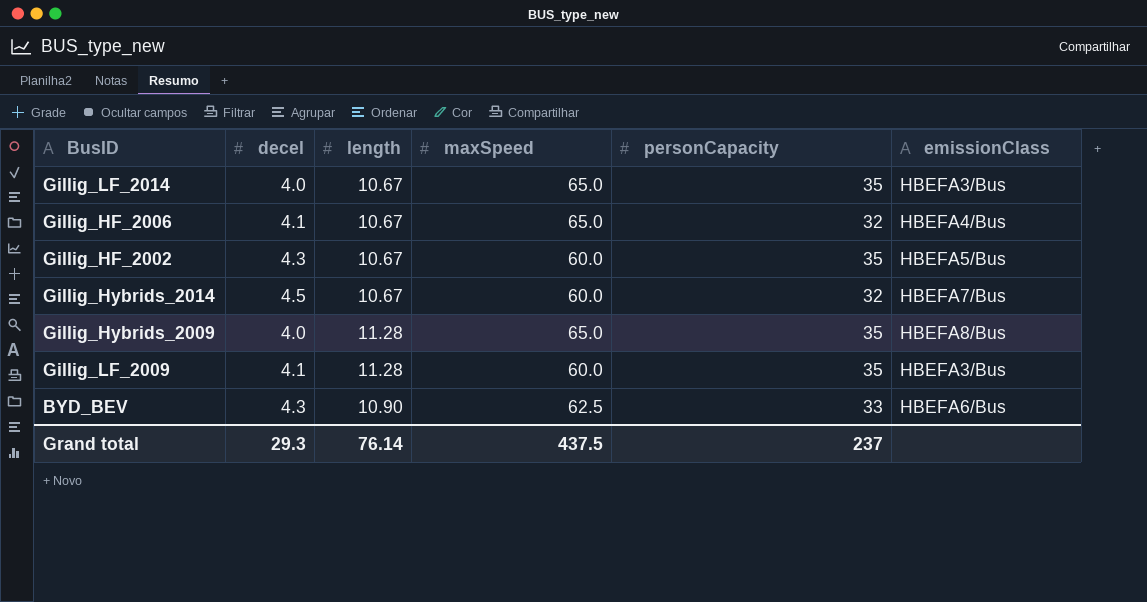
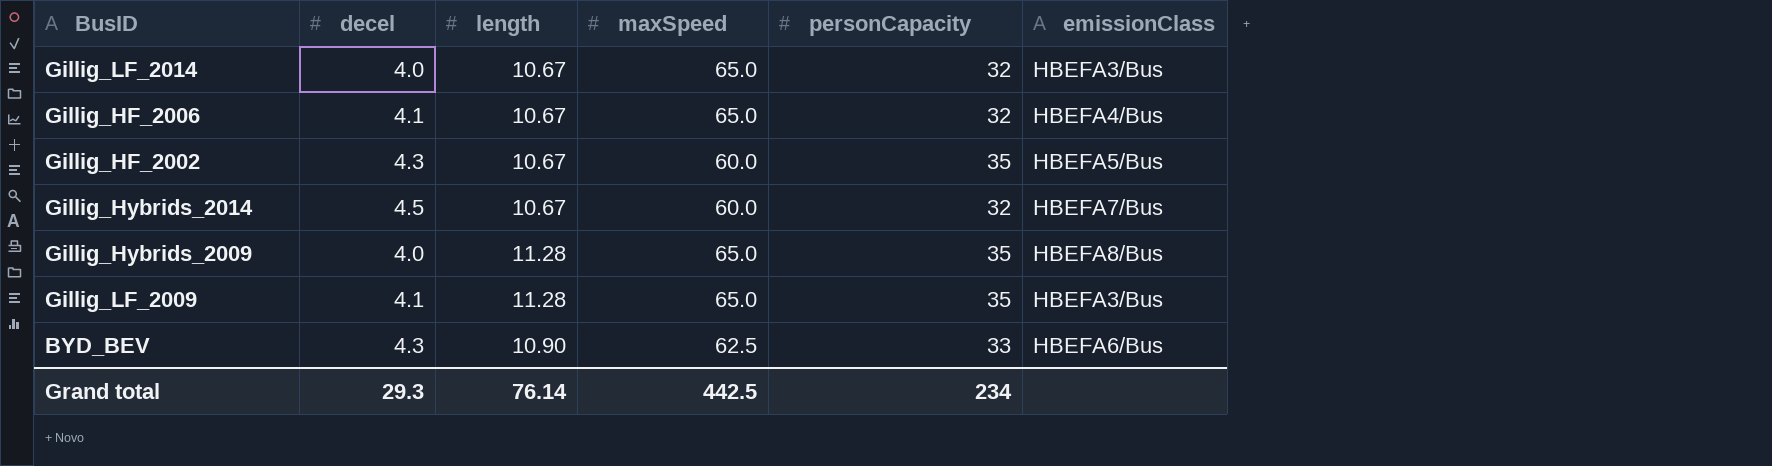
Gillig_LF_2014 | personCapacity: 35 -> 32
Gillig_LF_2009 | maxSpeed: 60.0 -> 65.0
Grand total | maxSpeed: 437.5 -> 442.5
Grand total | personCapacity: 237 -> 234

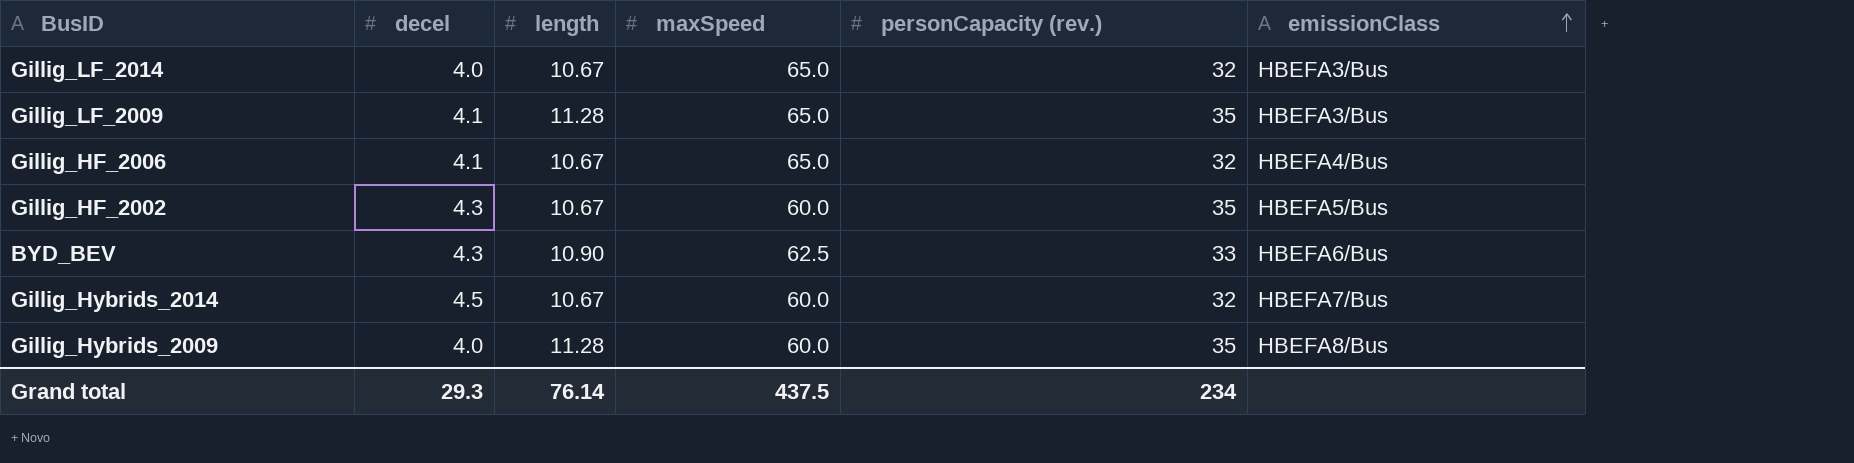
row order: none -> emissionClass ascending
column name: personCapacity -> personCapacity (rev.)
Gillig_Hybrids_2009 | maxSpeed: 65.0 -> 60.0
Grand total | maxSpeed: 442.5 -> 437.5

